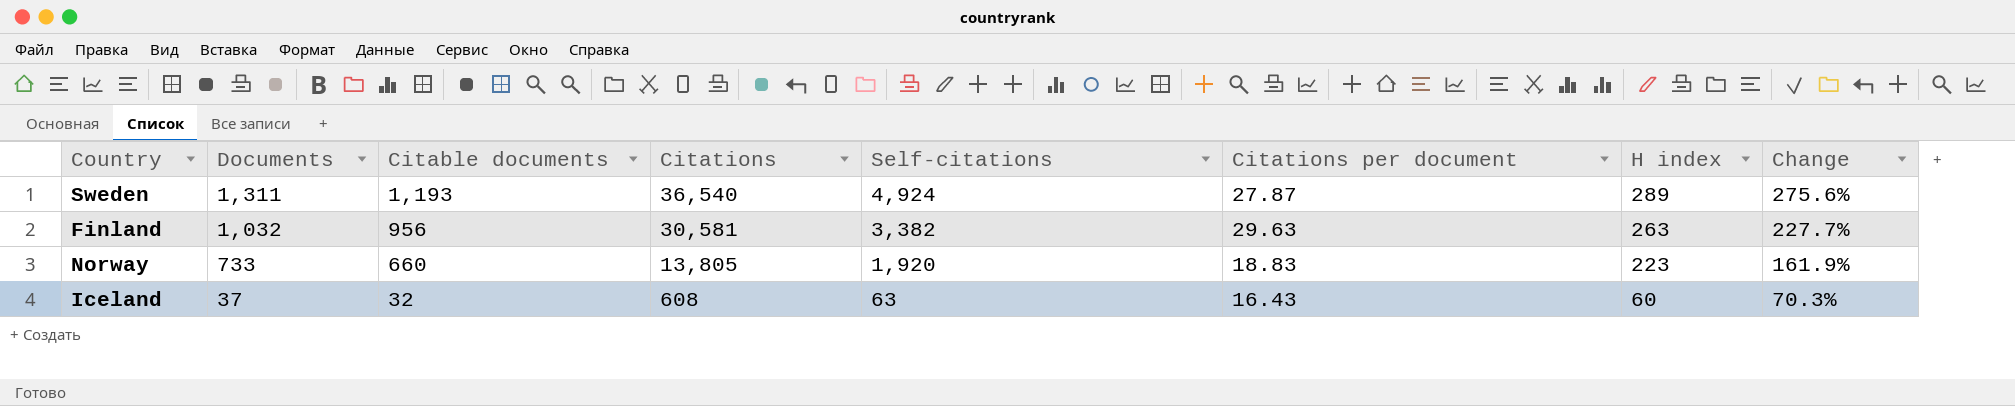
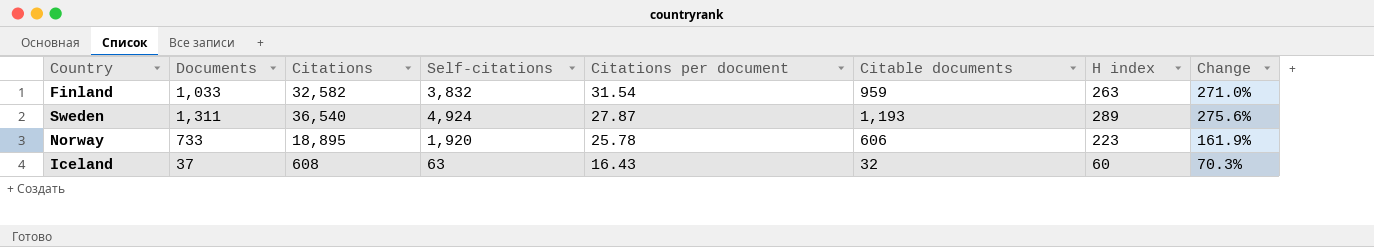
row order: Documents descending -> Citations per document descending
column Citable documents | position: 3 -> 6
Finland | Documents: 1,032 -> 1,033
Finland | Citations: 30,581 -> 32,582
Finland | Self-citations: 3,382 -> 3,832
Finland | Citations per document: 29.63 -> 31.54
Finland | Citable documents: 956 -> 959
Finland | Change: 227.7% -> 271.0%
Norway | Citations: 13,805 -> 18,895
Norway | Citations per document: 18.83 -> 25.78
Norway | Citable documents: 660 -> 606

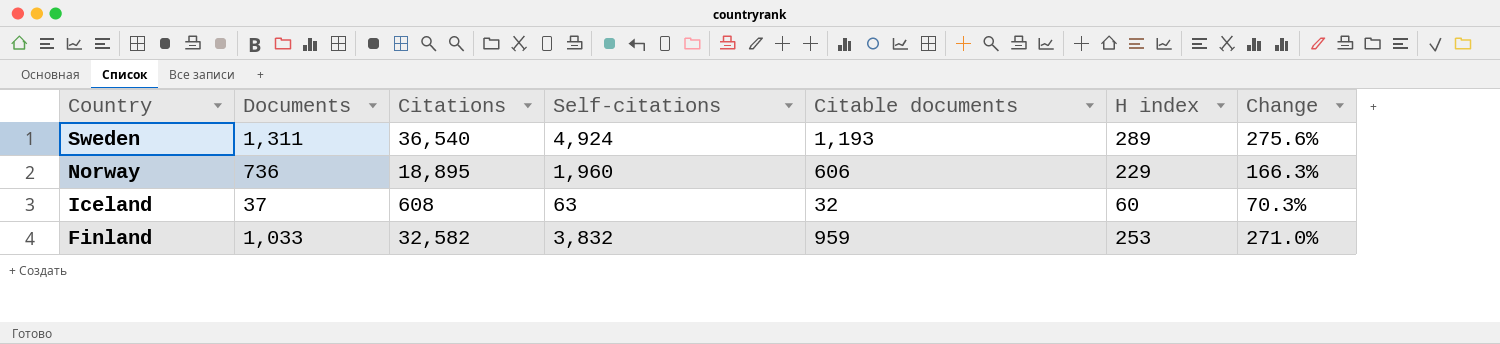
row order: Citations per document descending -> Country descending
column Citations per document | formula: [Citations] / [Documents] -> none
Norway | Documents: 733 -> 736
Norway | Self-citations: 1,920 -> 1,960
Norway | H index: 223 -> 229
Norway | Change: 161.9% -> 166.3%
Finland | H index: 263 -> 253

